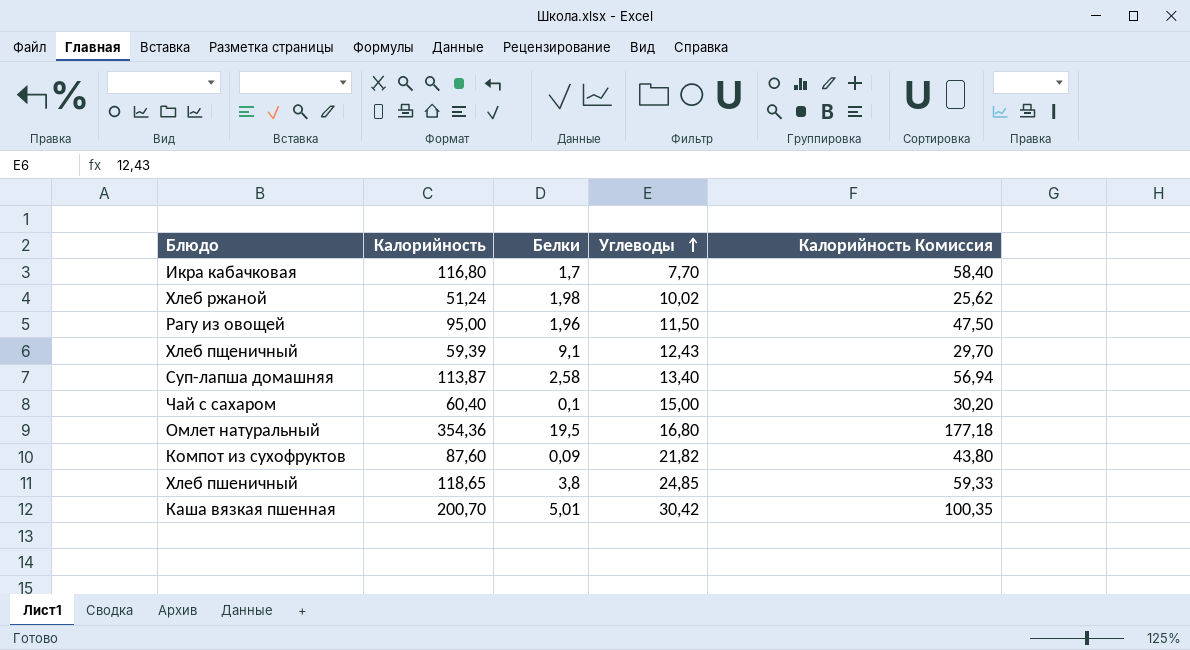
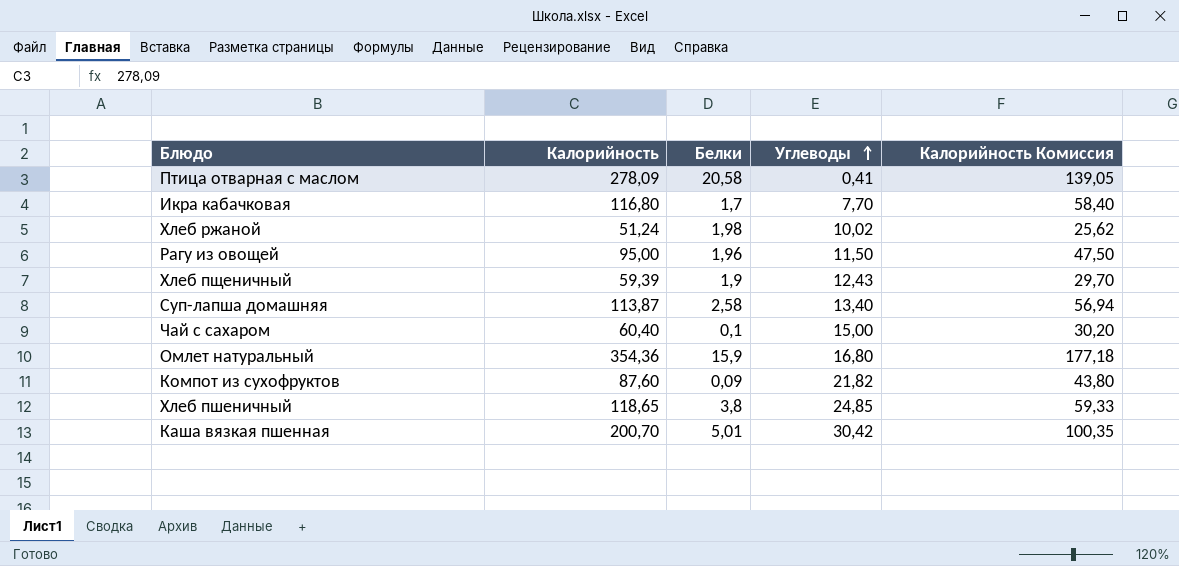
row Птица отварная с маслом: none -> 278,09 | 20,58 | 0,41 | 139,05
Хлеб пщеничный | Белки: 9,1 -> 1,9
Омлет натуральный | Белки: 19,5 -> 15,9

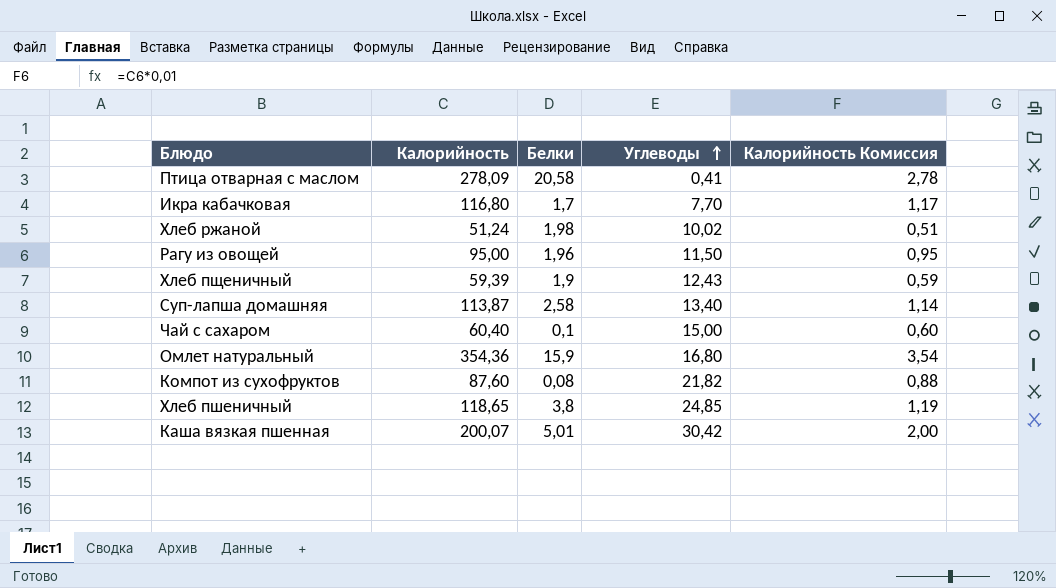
column Калорийность Комиссия | formula: [Калорийность] * 0,5 -> [Калорийность] * 0,01
Компот из сухофруктов | Белки: 0,09 -> 0,08
Каша вязкая пшенная | Калорийность: 200,70 -> 200,07

